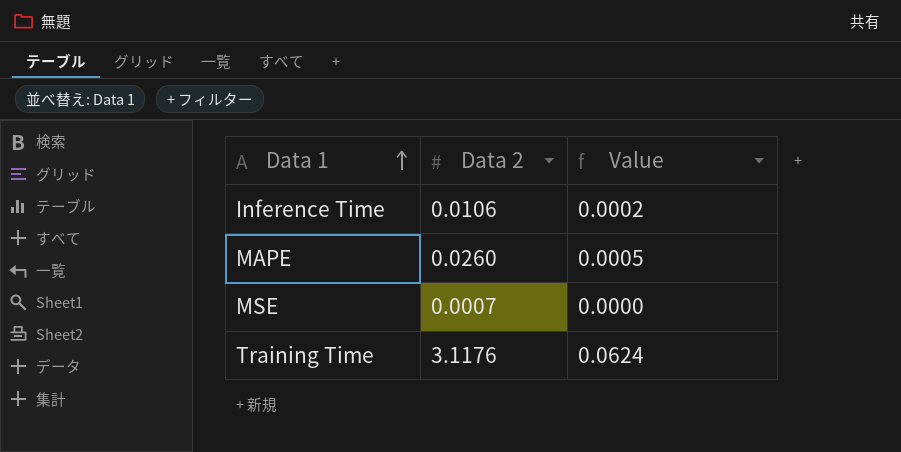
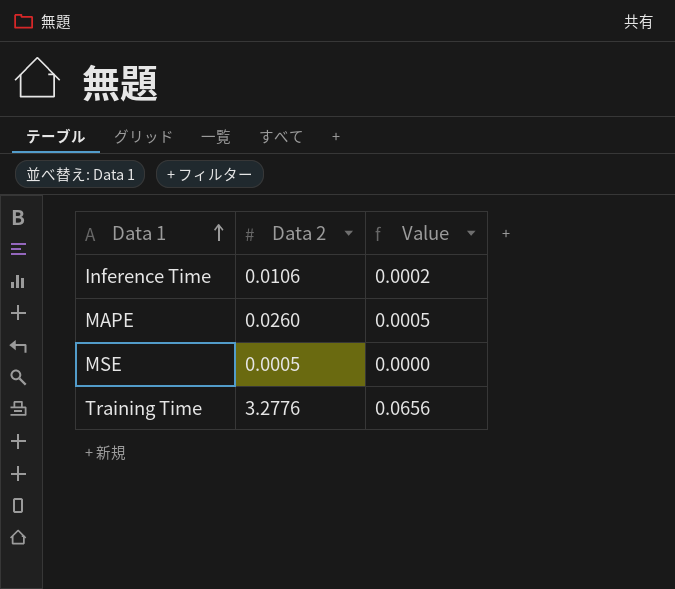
MSE | Data 2: 0.0007 -> 0.0005
Training Time | Data 2: 3.1176 -> 3.2776
Training Time | Value: 0.0624 -> 0.0656

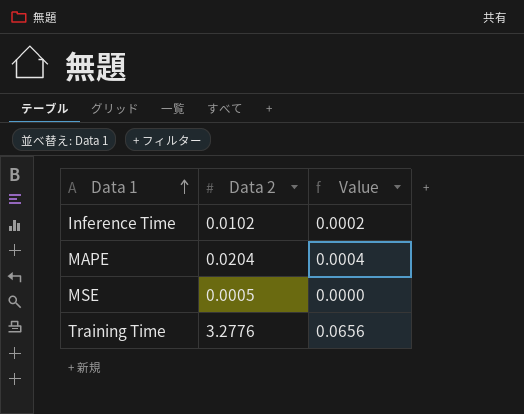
Inference Time | Data 2: 0.0106 -> 0.0102
MAPE | Data 2: 0.0260 -> 0.0204
MAPE | Value: 0.0005 -> 0.0004

